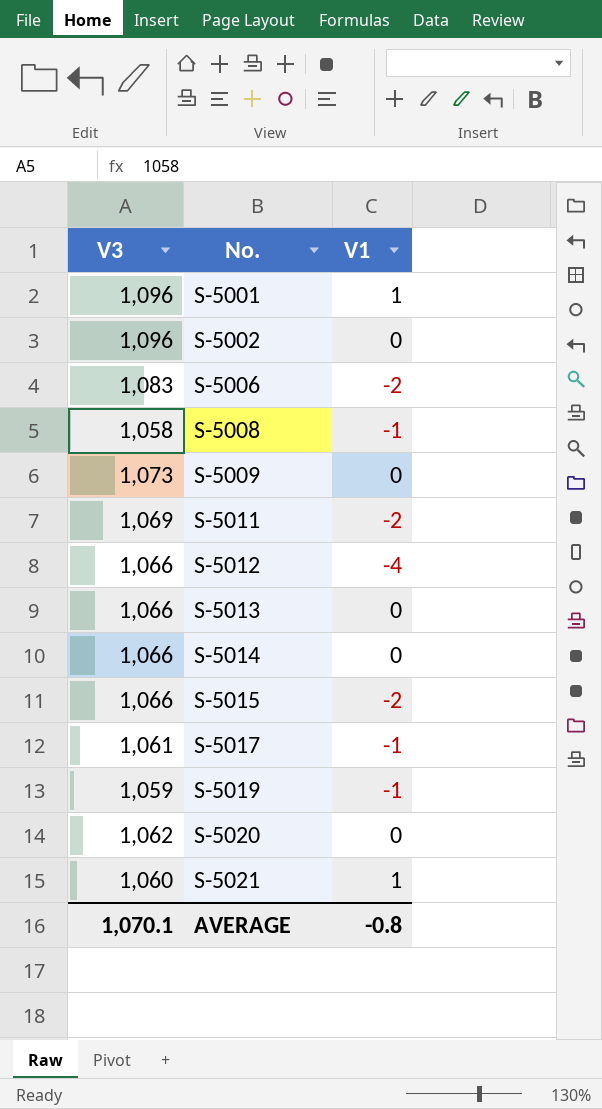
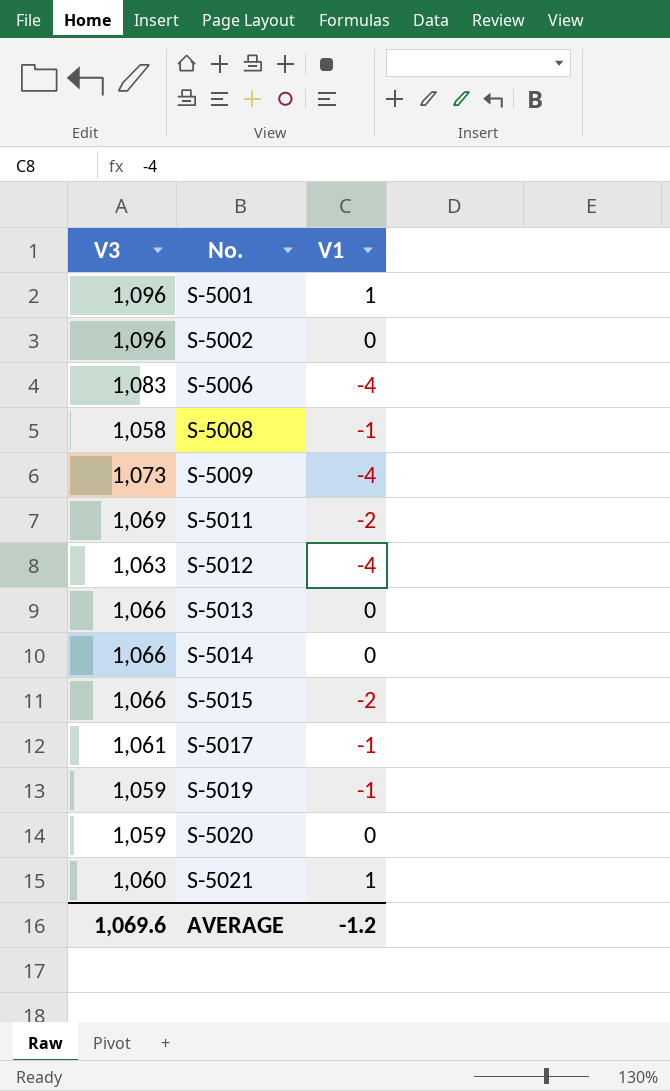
S-5006 | V1: -2 -> -4
S-5009 | V1: 0 -> -4
S-5012 | V3: 1,066 -> 1,063
S-5020 | V3: 1,062 -> 1,059
AVERAGE | V3: 1,070.1 -> 1,069.6
AVERAGE | V1: -0.8 -> -1.2

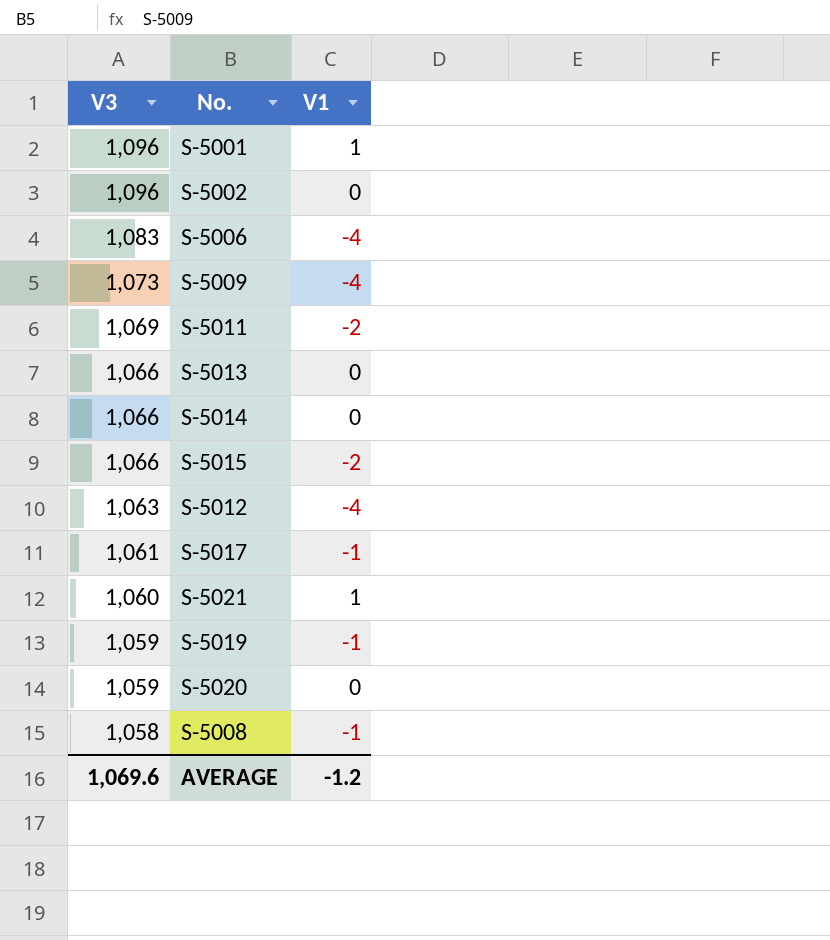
row order: No. ascending -> V3 descending

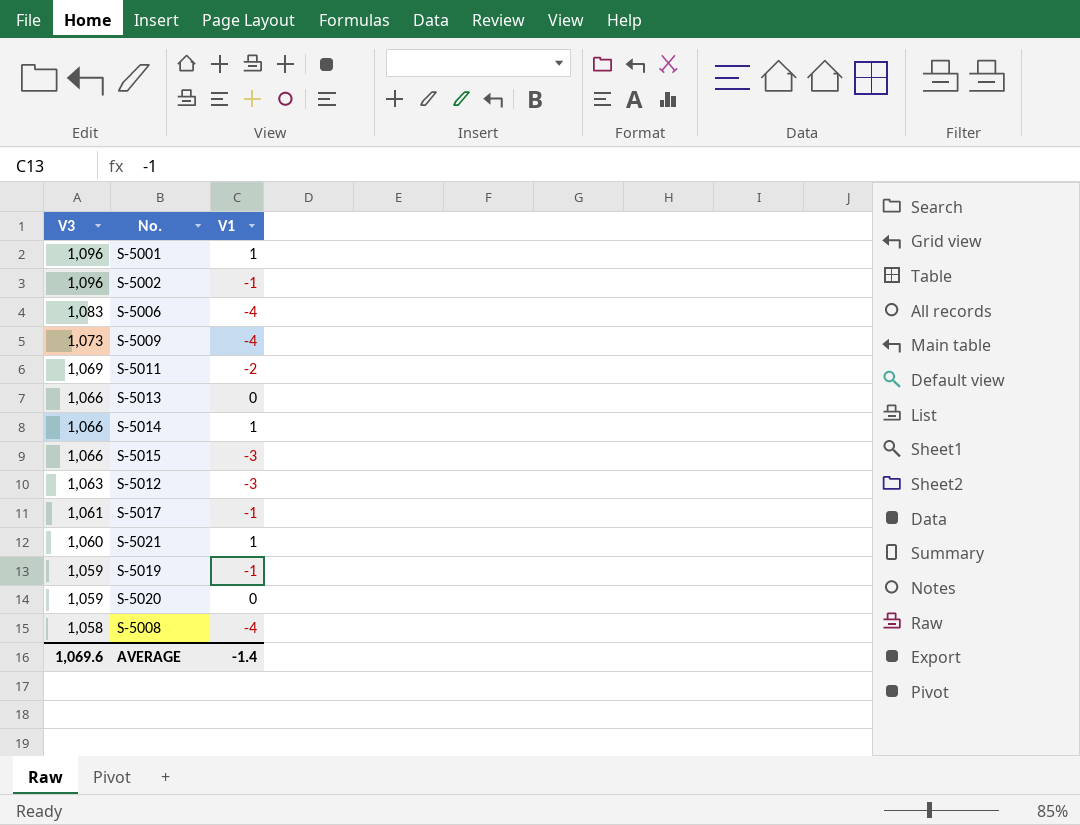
S-5002 | V1: 0 -> -1
S-5014 | V1: 0 -> 1
S-5015 | V1: -2 -> -3
S-5012 | V1: -4 -> -3
S-5008 | V1: -1 -> -4
AVERAGE | V1: -1.2 -> -1.4

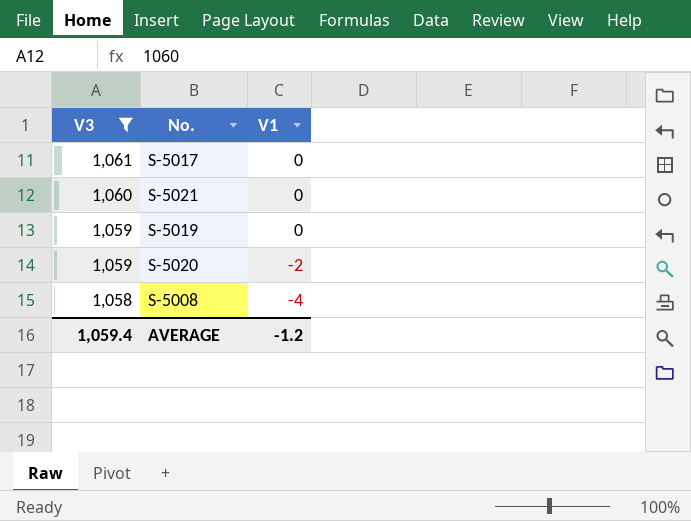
filter: none -> V3 <= 1,061
S-5017 | V1: -1 -> 0
S-5021 | V1: 1 -> 0
S-5019 | V1: -1 -> 0
S-5020 | V1: 0 -> -2
AVERAGE | V3: 1,069.6 -> 1,059.4
AVERAGE | V1: -1.4 -> -1.2

